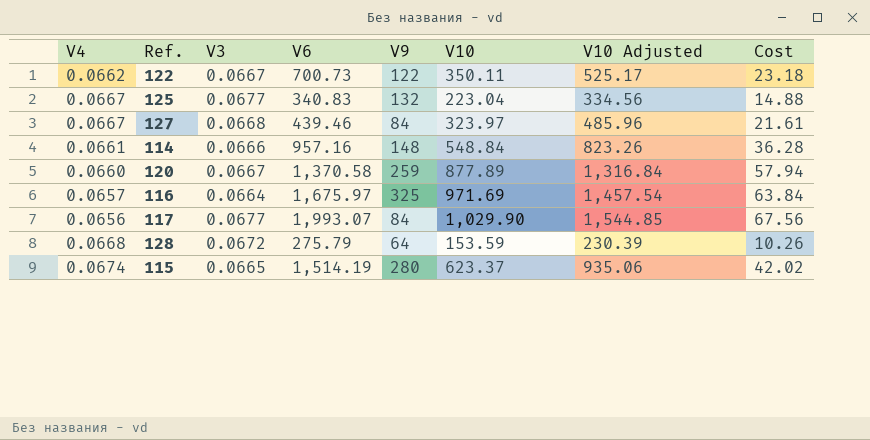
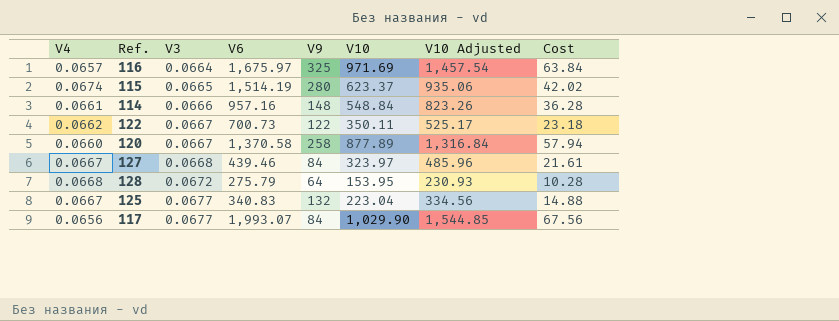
row order: none -> V3 ascending
120 | V9: 259 -> 258
128 | V10: 153.59 -> 153.95
128 | V10 Adjusted: 230.39 -> 230.93
128 | Cost: 10.26 -> 10.28

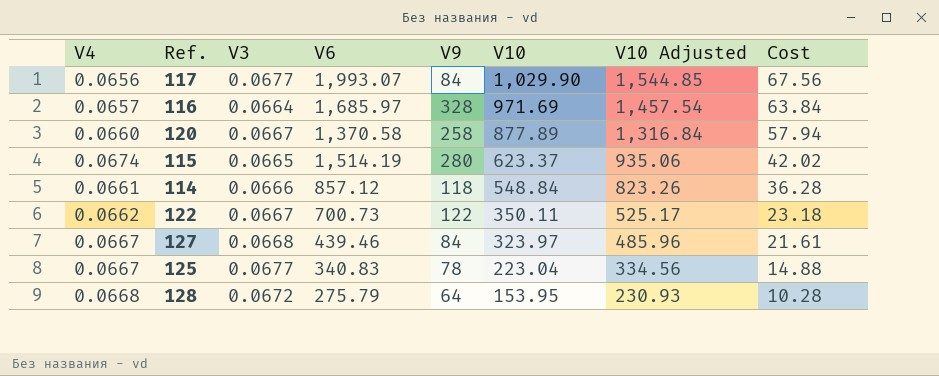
row order: V3 ascending -> V10 descending
116 | V6: 1,675.97 -> 1,685.97
116 | V9: 325 -> 328
114 | V6: 957.16 -> 857.12
114 | V9: 148 -> 118
125 | V9: 132 -> 78

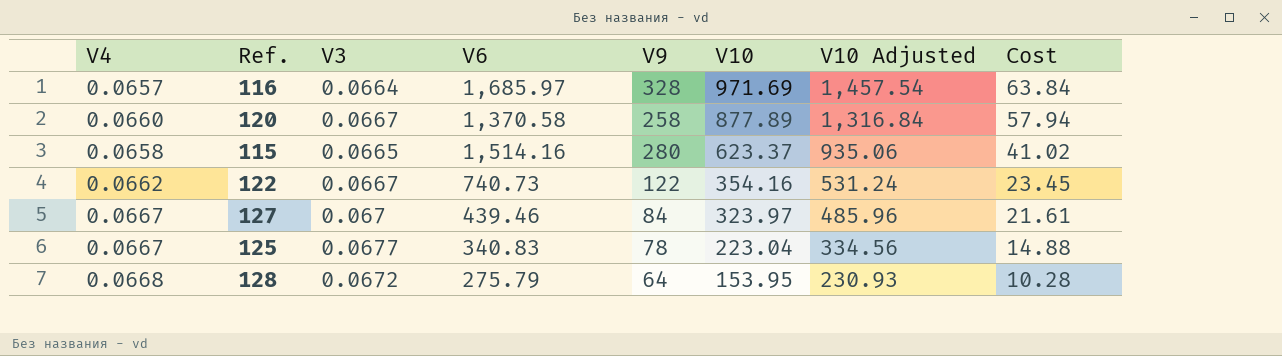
row 117: 0.0656 | 0.0677 | 1,993.07 | 84 | 1,029.90 | 1,544.85 | 67.56 -> none
row 114: 0.0661 | 0.0666 | 857.12 | 118 | 548.84 | 823.26 | 36.28 -> none
115 | V4: 0.0674 -> 0.0658
115 | V6: 1,514.19 -> 1,514.16
115 | Cost: 42.02 -> 41.02
122 | V6: 700.73 -> 740.73
122 | V10: 350.11 -> 354.16
122 | V10 Adjusted: 525.17 -> 531.24
122 | Cost: 23.18 -> 23.45
127 | V3: 0.0668 -> 0.067

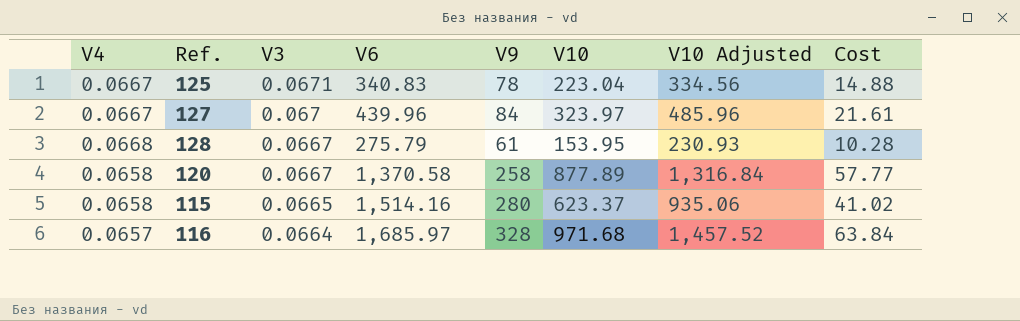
row order: V10 descending -> V3 descending
row 122: 0.0662 | 0.0667 | 740.73 | 122 | 354.16 | 531.24 | 23.45 -> none
125 | V3: 0.0677 -> 0.0671
127 | V6: 439.46 -> 439.96
128 | V3: 0.0672 -> 0.0667
128 | V9: 64 -> 61
120 | V4: 0.0660 -> 0.0658
120 | Cost: 57.94 -> 57.77
116 | V10: 971.69 -> 971.68
116 | V10 Adjusted: 1,457.54 -> 1,457.52

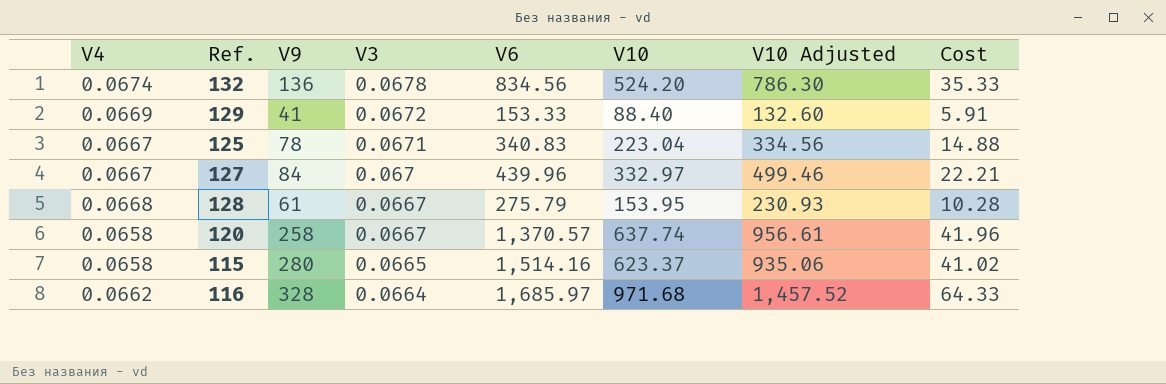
column V9 | position: 5 -> 3
row 132: none -> 0.0674 | 136 | 0.0678 | 834.56 | 524.20 | 786.30 | 35.33
row 129: none -> 0.0669 | 41 | 0.0672 | 153.33 | 88.40 | 132.60 | 5.91
127 | V10: 323.97 -> 332.97
127 | V10 Adjusted: 485.96 -> 499.46
127 | Cost: 21.61 -> 22.21
120 | V6: 1,370.58 -> 1,370.57
120 | V10: 877.89 -> 637.74
120 | V10 Adjusted: 1,316.84 -> 956.61
120 | Cost: 57.77 -> 41.96
116 | V4: 0.0657 -> 0.0662
116 | Cost: 63.84 -> 64.33

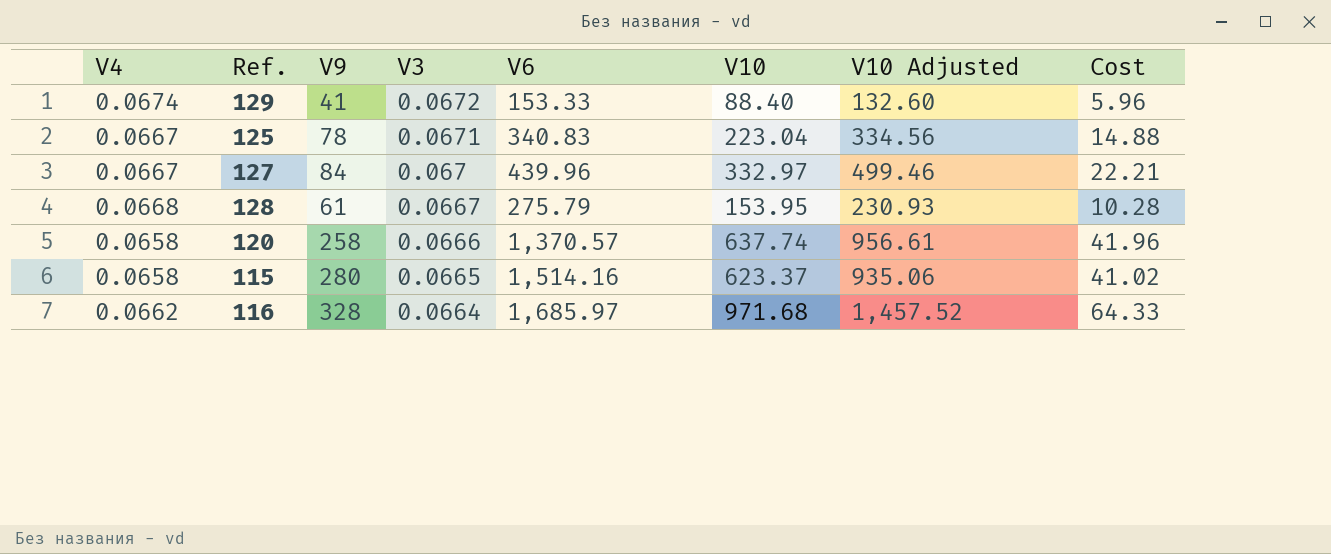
row 132: 0.0674 | 136 | 0.0678 | 834.56 | 524.20 | 786.30 | 35.33 -> none
129 | V4: 0.0669 -> 0.0674
129 | Cost: 5.91 -> 5.96
120 | V3: 0.0667 -> 0.0666

